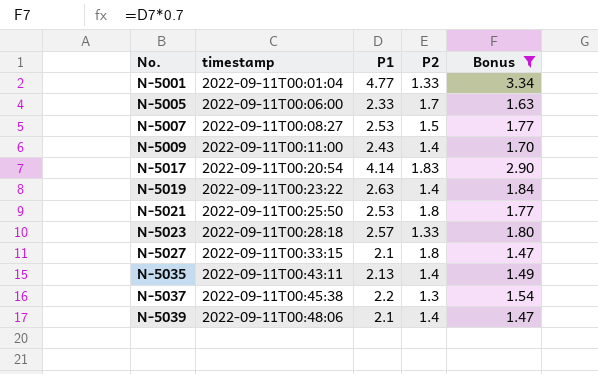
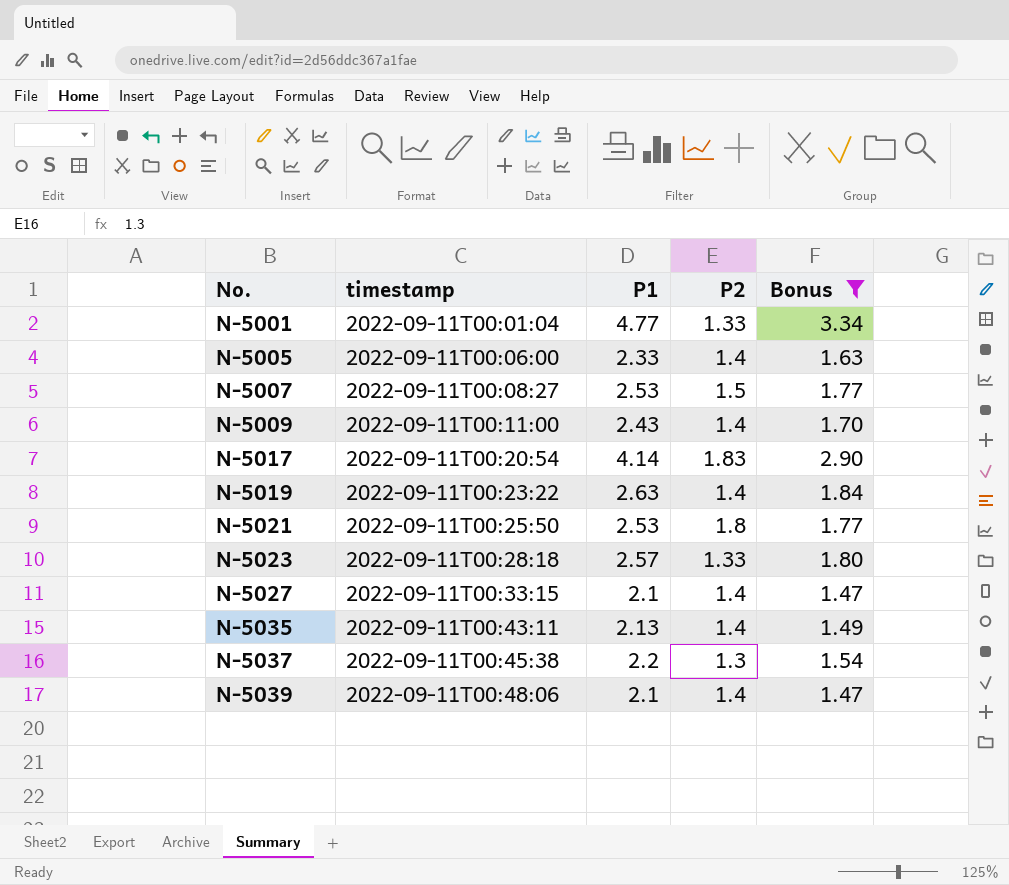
N-5005 | P2: 1.7 -> 1.4
N-5027 | P2: 1.8 -> 1.4

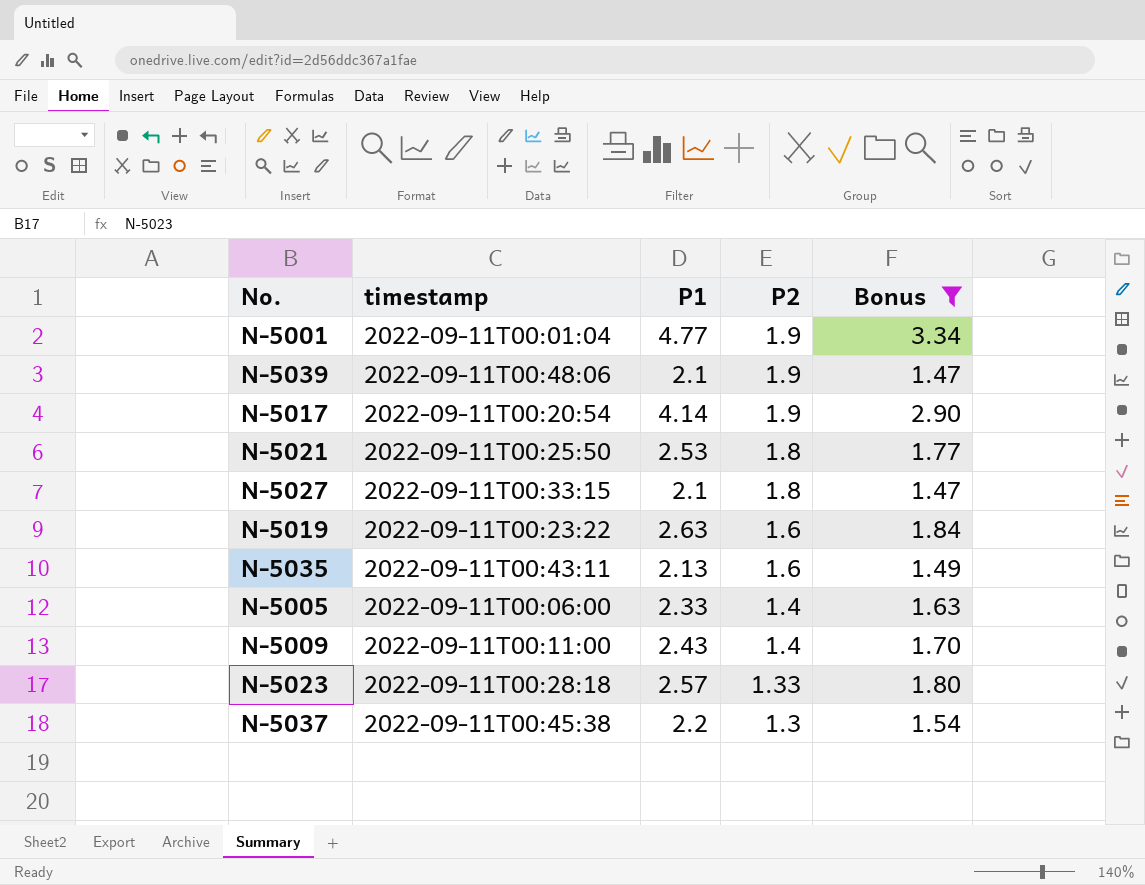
row order: No. ascending -> P2 descending
row N-5007: 2022-09-11T00:08:27 | 2.53 | 1.5 | 1.77 -> none
N-5001 | P2: 1.33 -> 1.9
N-5039 | P2: 1.4 -> 1.9
N-5017 | P2: 1.83 -> 1.9
N-5027 | P2: 1.4 -> 1.8
N-5019 | P2: 1.4 -> 1.6
N-5035 | P2: 1.4 -> 1.6

